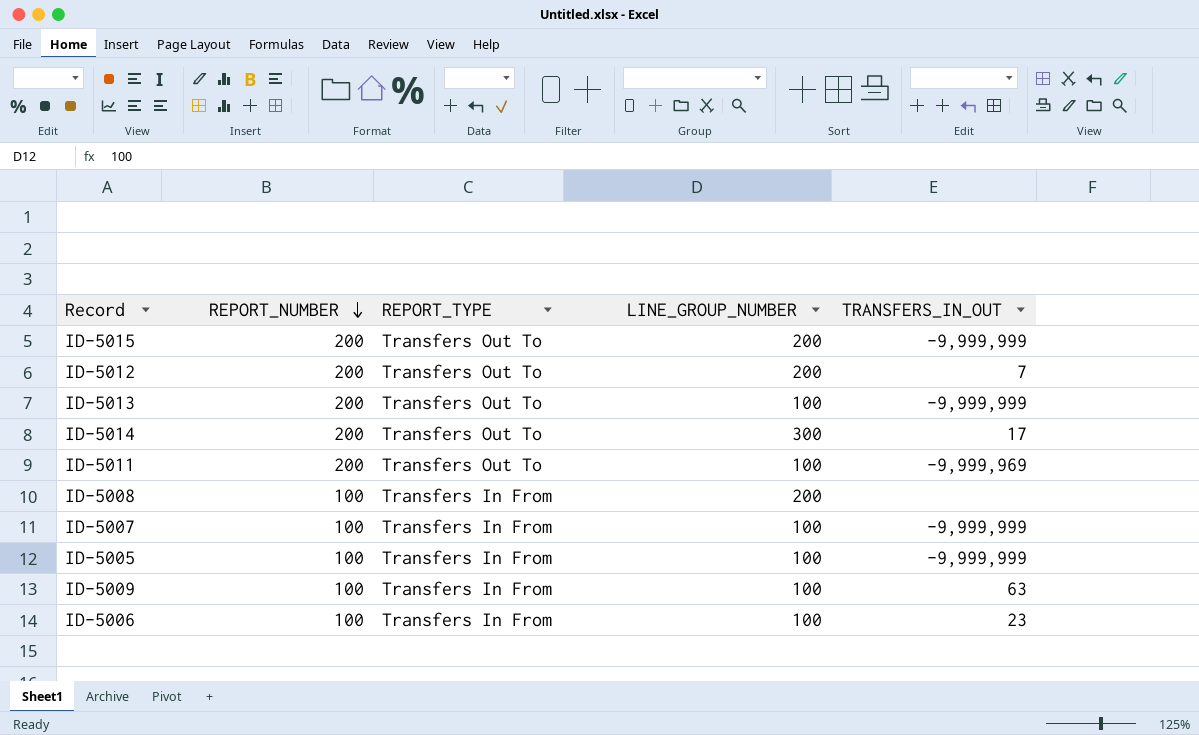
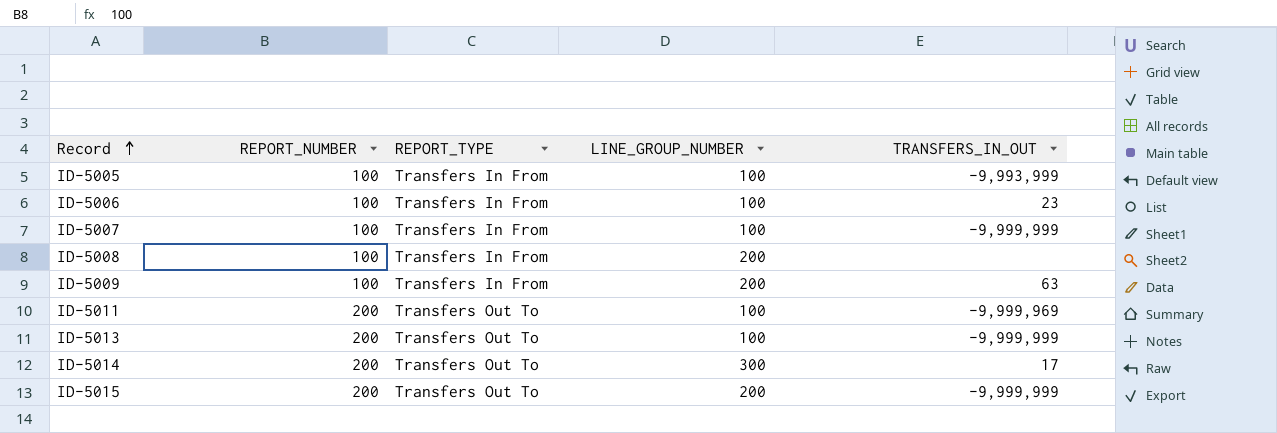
row order: REPORT_NUMBER descending -> Record ascending
row ID-5012: 200 | Transfers Out To | 200 | 7 -> none
ID-5005 | TRANSFERS_IN_OUT: -9,999,999 -> -9,993,999
ID-5009 | LINE_GROUP_NUMBER: 100 -> 200

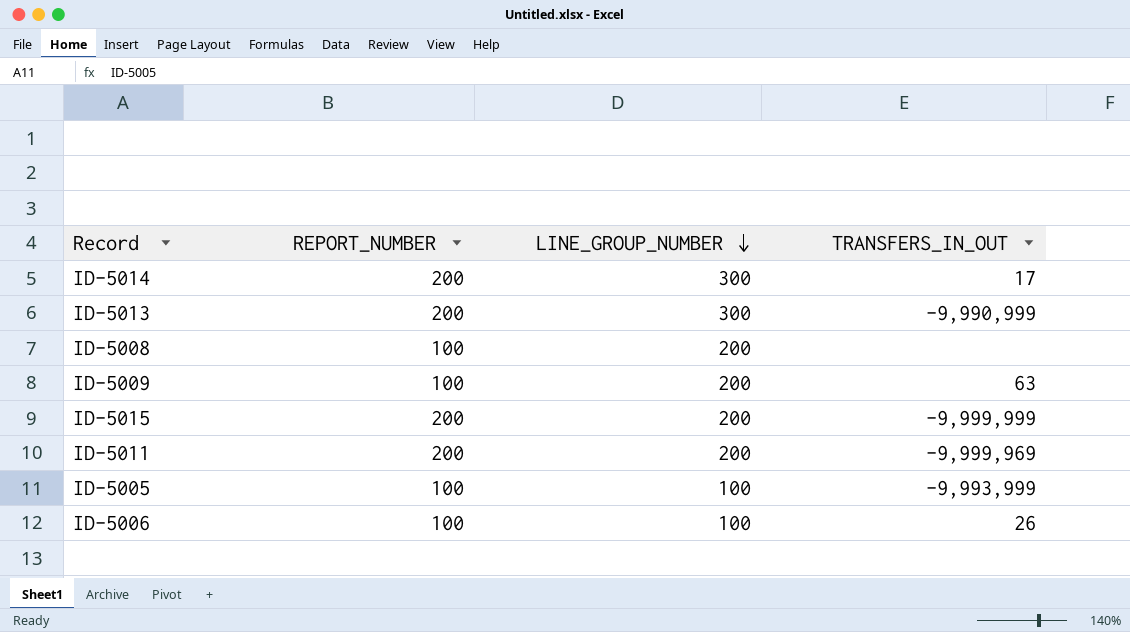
row order: Record ascending -> LINE_GROUP_NUMBER descending
column REPORT_TYPE | position: 3 -> none
row ID-5007: 100 | Transfers In From | 100 | -9,999,999 -> none
ID-5013 | LINE_GROUP_NUMBER: 100 -> 300
ID-5013 | TRANSFERS_IN_OUT: -9,999,999 -> -9,990,999
ID-5011 | LINE_GROUP_NUMBER: 100 -> 200
ID-5006 | TRANSFERS_IN_OUT: 23 -> 26

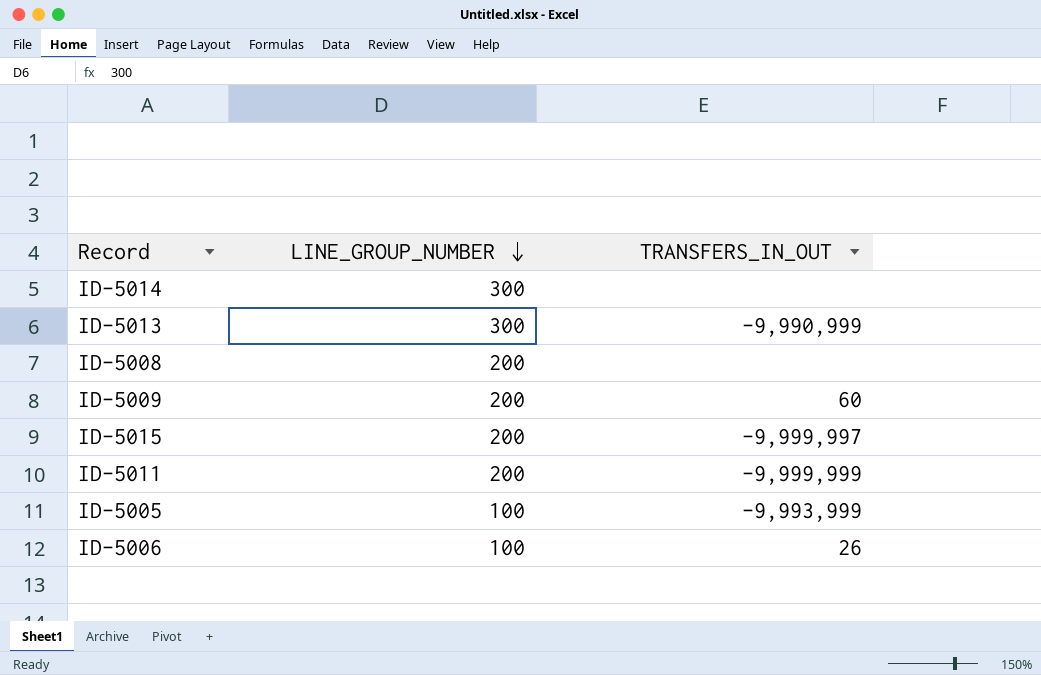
column REPORT_NUMBER | position: 2 -> none
ID-5014 | TRANSFERS_IN_OUT: 17 -> none
ID-5009 | TRANSFERS_IN_OUT: 63 -> 60
ID-5015 | TRANSFERS_IN_OUT: -9,999,999 -> -9,999,997
ID-5011 | TRANSFERS_IN_OUT: -9,999,969 -> -9,999,999

